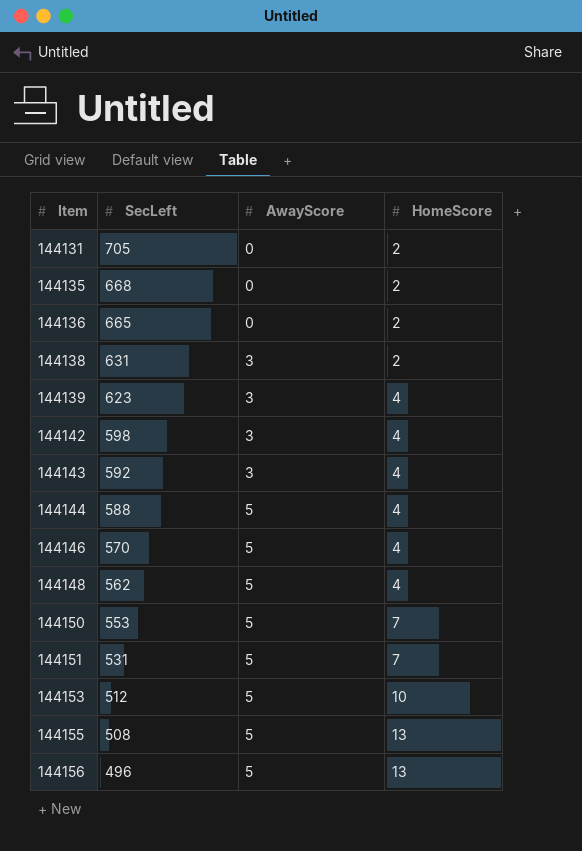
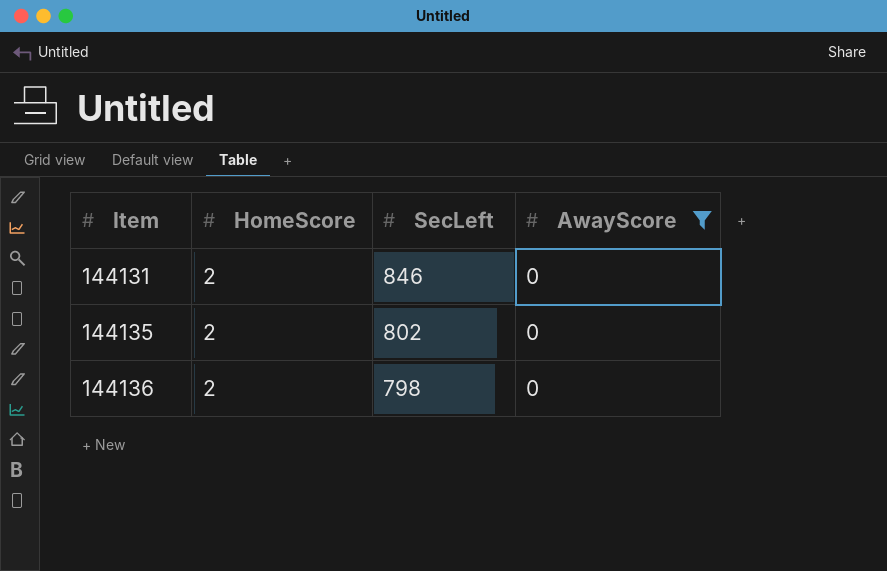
filter: none -> AwayScore = 0
column HomeScore | position: 4 -> 2
144131 | SecLeft: 705 -> 846
144135 | SecLeft: 668 -> 802
144136 | SecLeft: 665 -> 798

